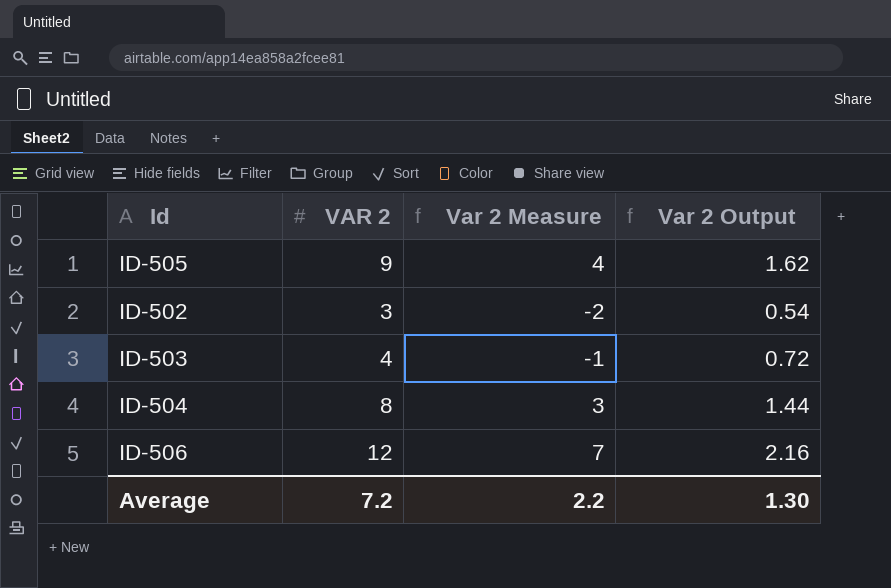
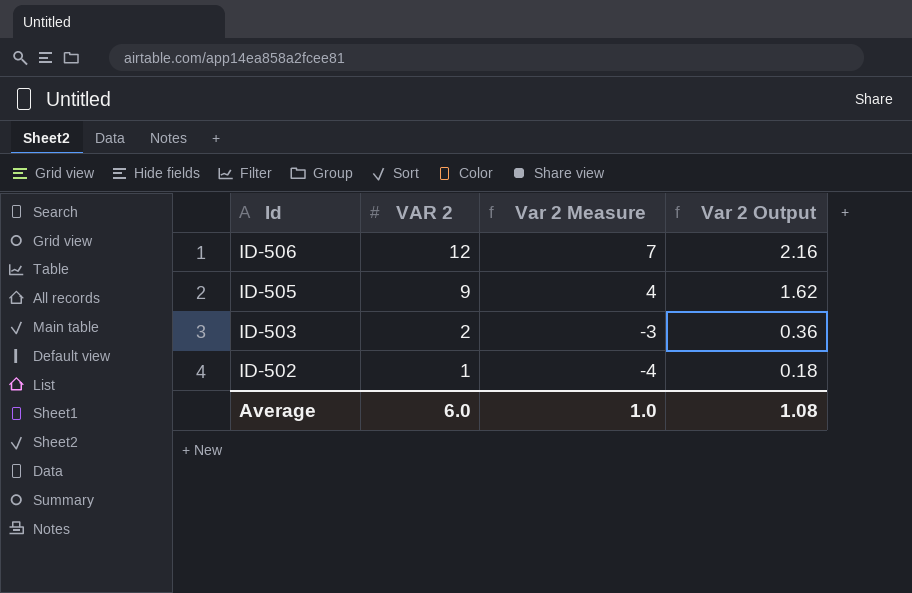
row order: none -> Id descending
row ID-504: 8 | 3 | 1.44 -> none
ID-503 | VAR 2: 4 -> 2
ID-503 | Var 2 Measure: -1 -> -3
ID-503 | Var 2 Output: 0.72 -> 0.36
ID-502 | VAR 2: 3 -> 1
ID-502 | Var 2 Measure: -2 -> -4
ID-502 | Var 2 Output: 0.54 -> 0.18
Average | VAR 2: 7.2 -> 6.0
Average | Var 2 Measure: 2.2 -> 1.0
Average | Var 2 Output: 1.30 -> 1.08

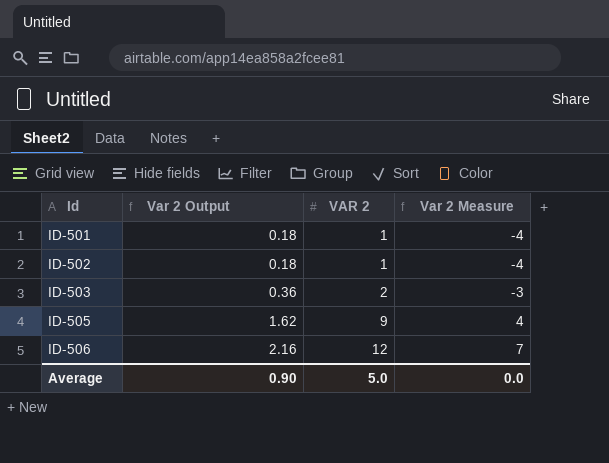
row order: Id descending -> Id ascending
column Var 2 Output | position: 4 -> 2
row ID-501: none -> 0.18 | 1 | -4
Average | Var 2 Output: 1.08 -> 0.90
Average | VAR 2: 6.0 -> 5.0
Average | Var 2 Measure: 1.0 -> 0.0

